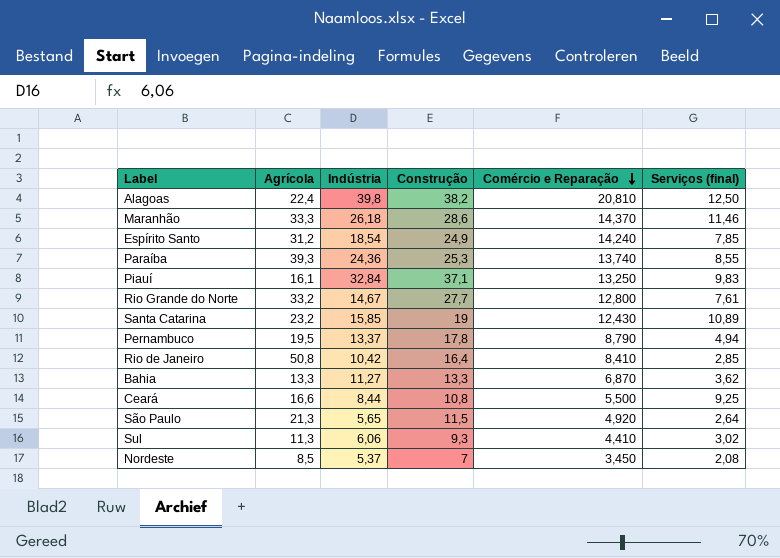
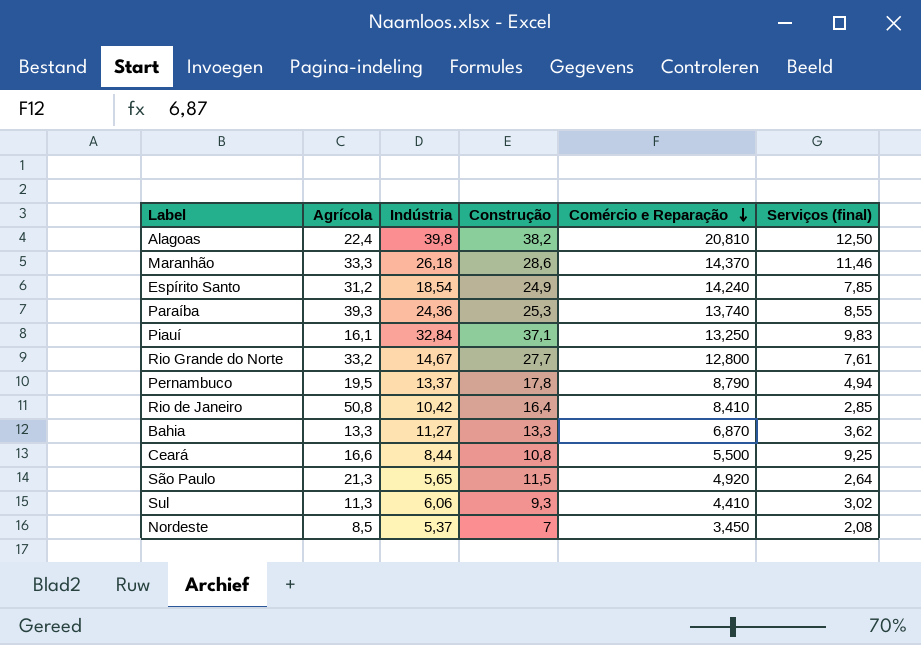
row Santa Catarina: 23,2 | 15,85 | 19 | 12,430 | 10,89 -> none

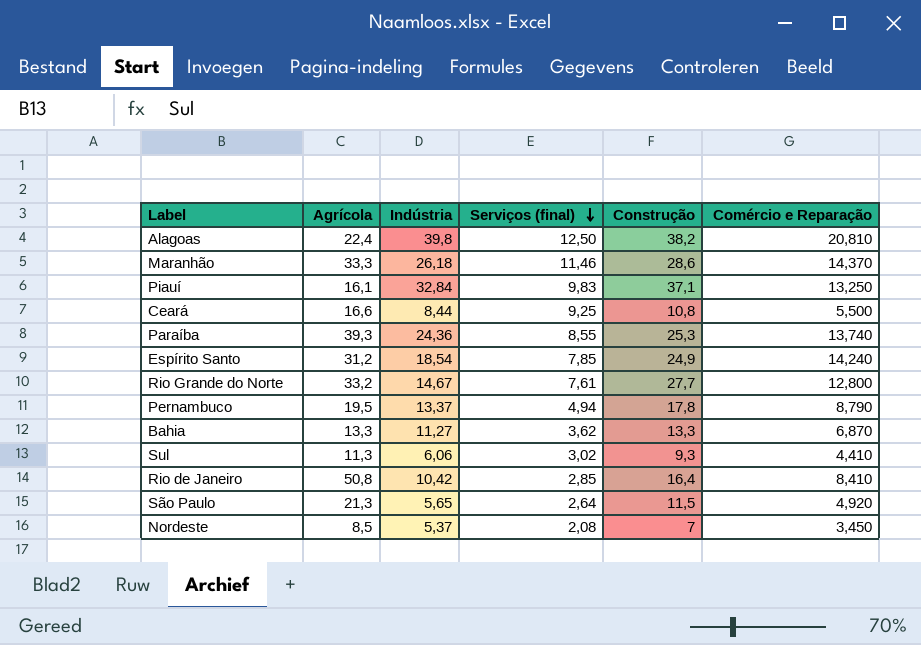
row order: Comércio e Reparação descending -> Serviços (final) descending
column Serviços (final) | position: 6 -> 4

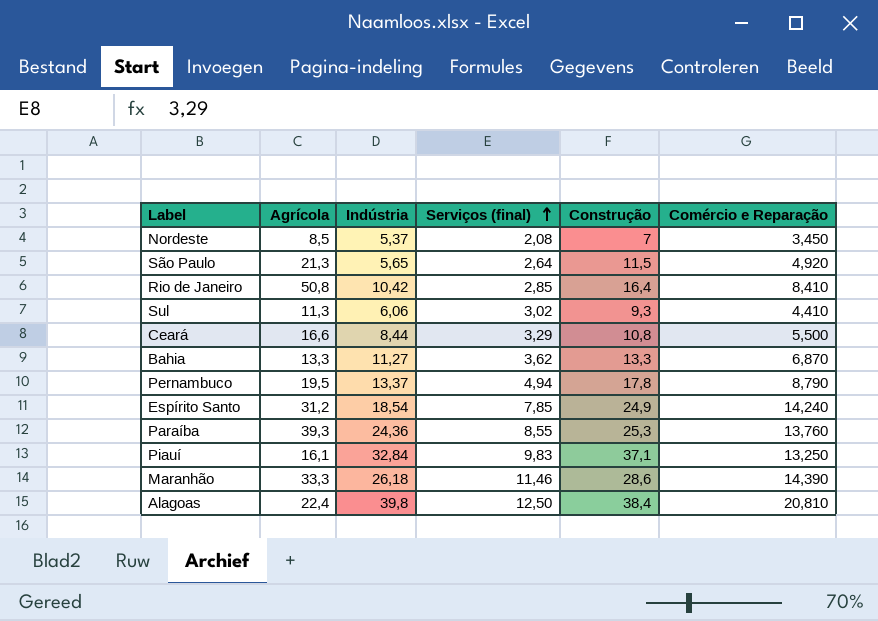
row order: Serviços (final) descending -> Serviços (final) ascending
row Rio Grande do Norte: 33,2 | 14,67 | 7,61 | 27,7 | 12,800 -> none
Ceará | Serviços (final): 9,25 -> 3,29
Paraíba | Comércio e Reparação: 13,740 -> 13,760
Maranhão | Comércio e Reparação: 14,370 -> 14,390
Alagoas | Construção: 38,2 -> 38,4

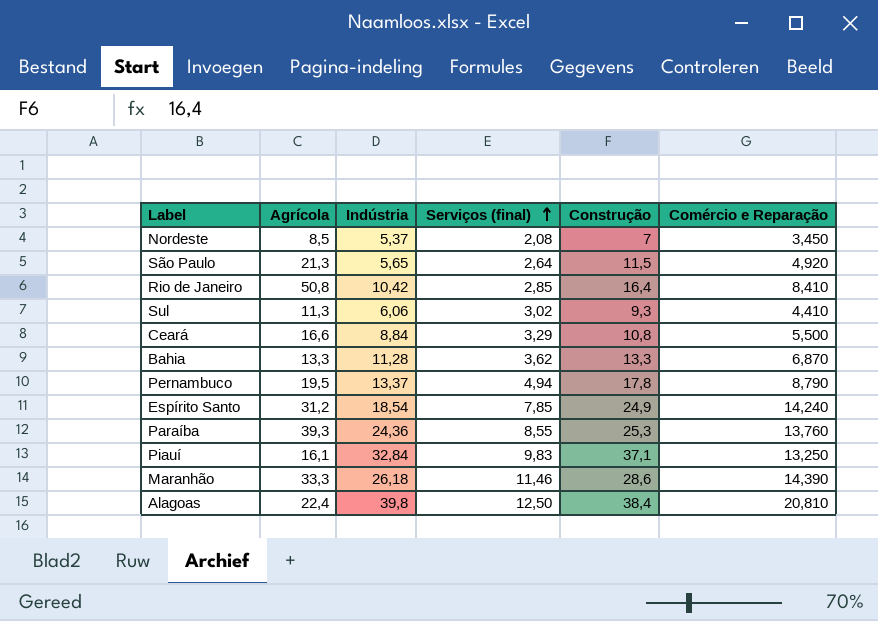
Ceará | Indústria: 8,44 -> 8,84
Bahia | Indústria: 11,27 -> 11,28

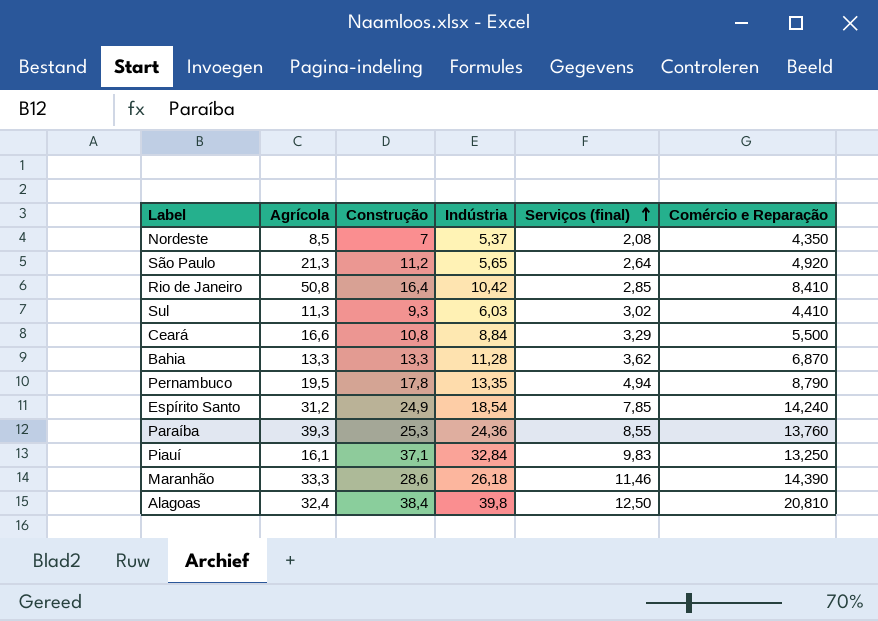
column Construção | position: 5 -> 3
Nordeste | Comércio e Reparação: 3,450 -> 4,350
São Paulo | Construção: 11,5 -> 11,2
Sul | Indústria: 6,06 -> 6,03
Pernambuco | Indústria: 13,37 -> 13,35
Alagoas | Agrícola: 22,4 -> 32,4

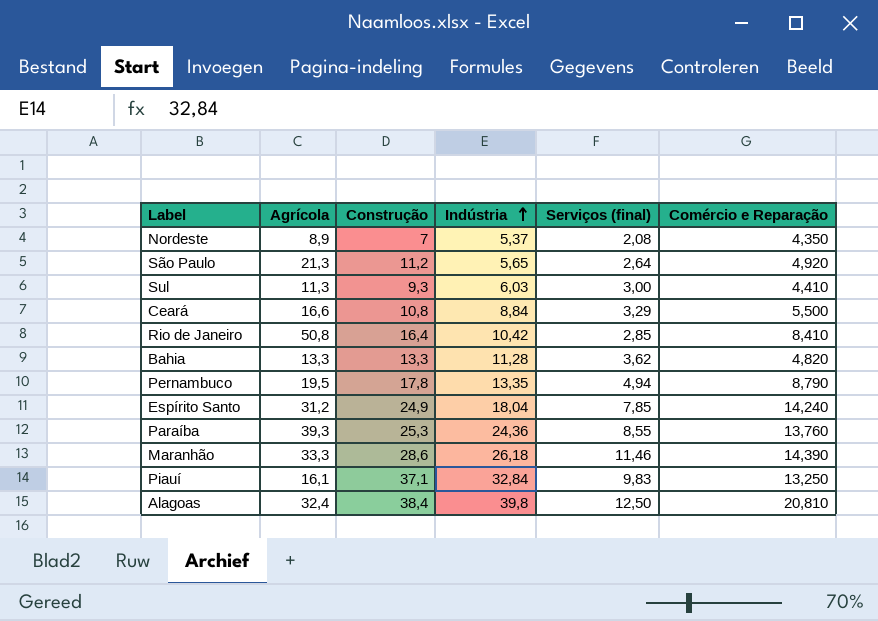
row order: Serviços (final) ascending -> Indústria ascending
Nordeste | Agrícola: 8,5 -> 8,9
Sul | Serviços (final): 3,02 -> 3,00
Bahia | Comércio e Reparação: 6,870 -> 4,820
Espírito Santo | Indústria: 18,54 -> 18,04

